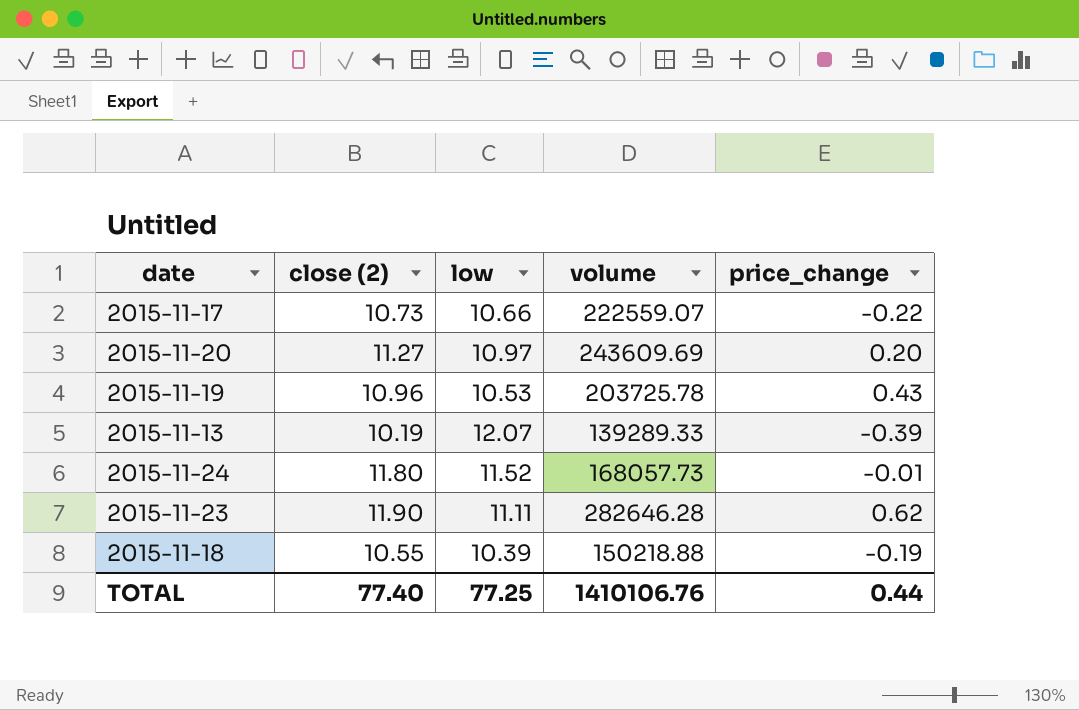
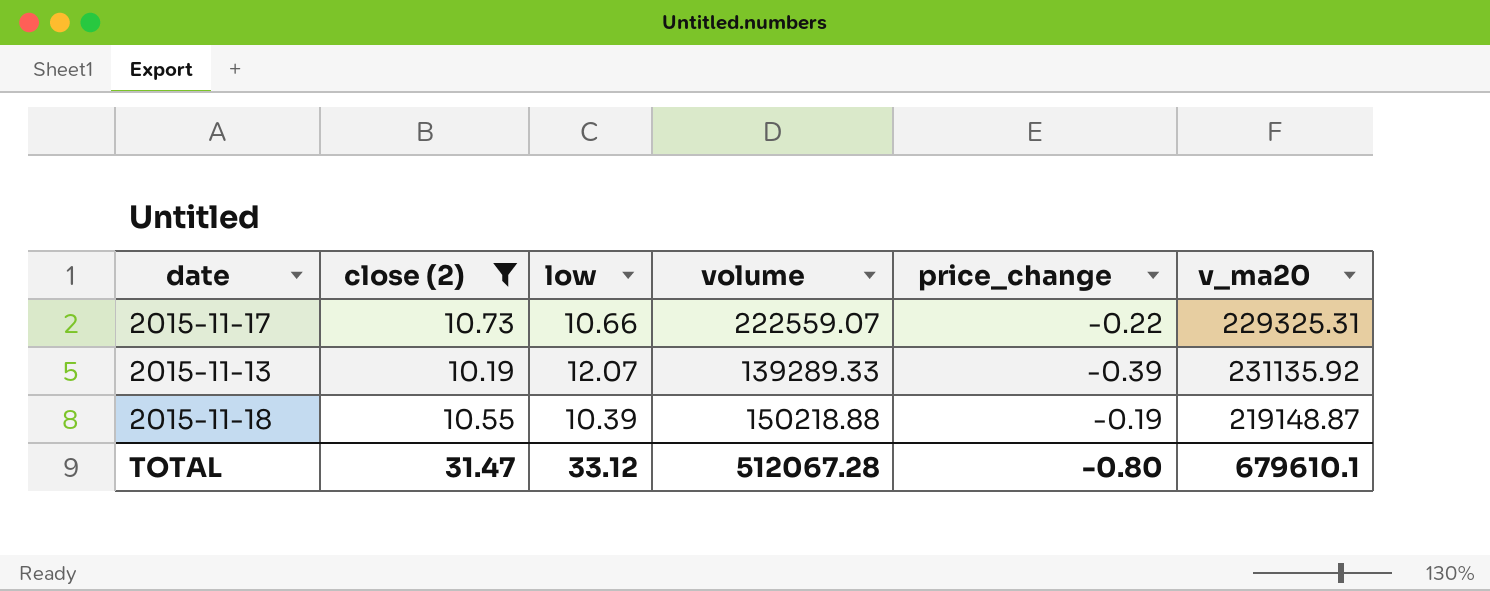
filter: none -> close (2) <= 10.73
column v_ma20 | position: none -> 6
TOTAL | close (2): 77.40 -> 31.47
TOTAL | low: 77.25 -> 33.12
TOTAL | volume: 1410106.76 -> 512067.28
TOTAL | price_change: 0.44 -> -0.80

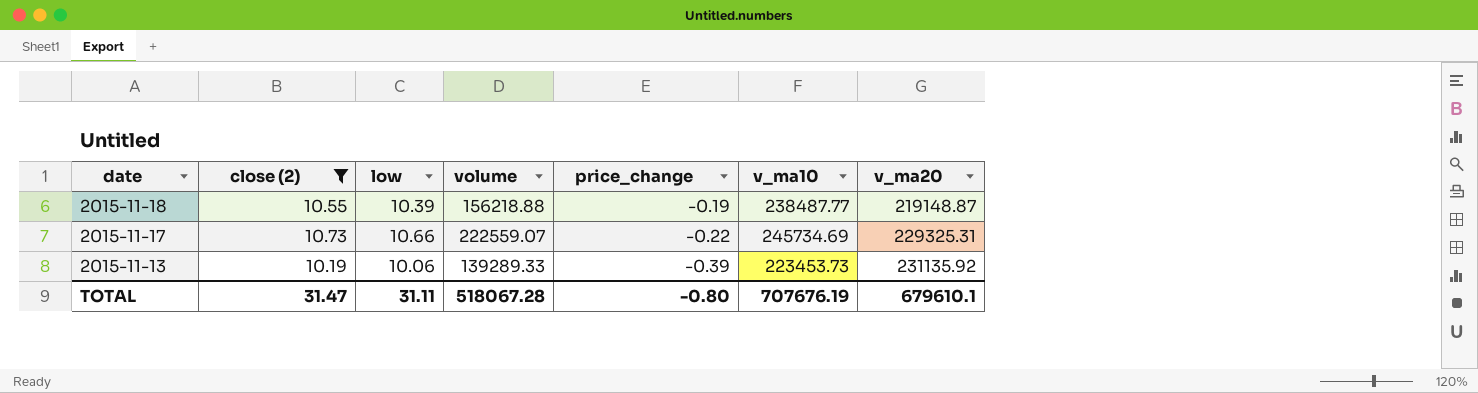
row order: none -> date descending
column v_ma10 | position: none -> 6
2015-11-18 | volume: 150218.88 -> 156218.88
2015-11-13 | low: 12.07 -> 10.06
TOTAL | low: 33.12 -> 31.11
TOTAL | volume: 512067.28 -> 518067.28

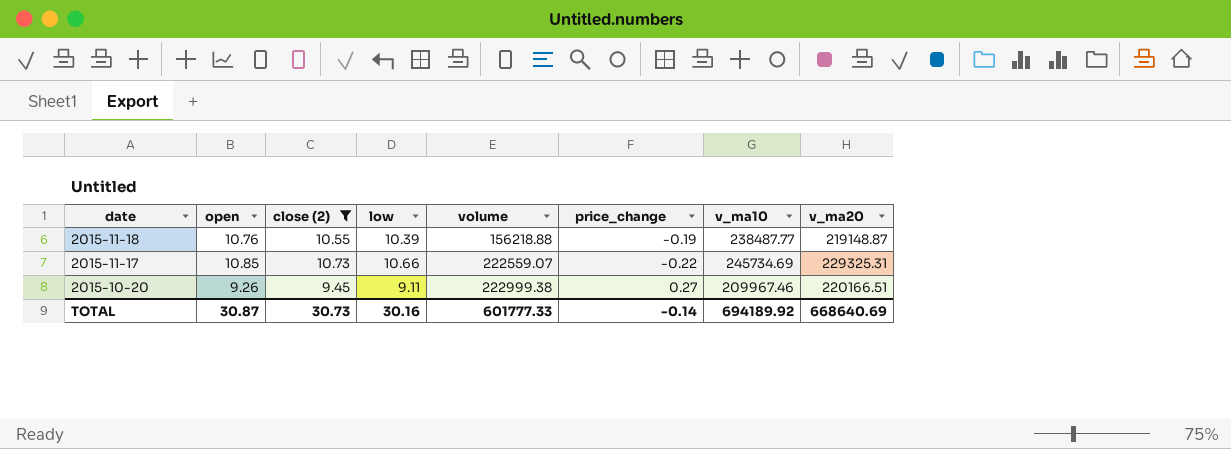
column open | position: none -> 2
row 2015-11-13: 10.19 | 10.06 | 139289.33 | -0.39 | 223453.73 | 231135.92 -> none
row 2015-10-20: none -> 9.26 | 9.45 | 9.11 | 222999.38 | 0.27 | 209967.46 | 220166.51
TOTAL | close (2): 31.47 -> 30.73
TOTAL | low: 31.11 -> 30.16
TOTAL | volume: 518067.28 -> 601777.33
TOTAL | price_change: -0.80 -> -0.14
TOTAL | v_ma10: 707676.19 -> 694189.92
TOTAL | v_ma20: 679610.1 -> 668640.69

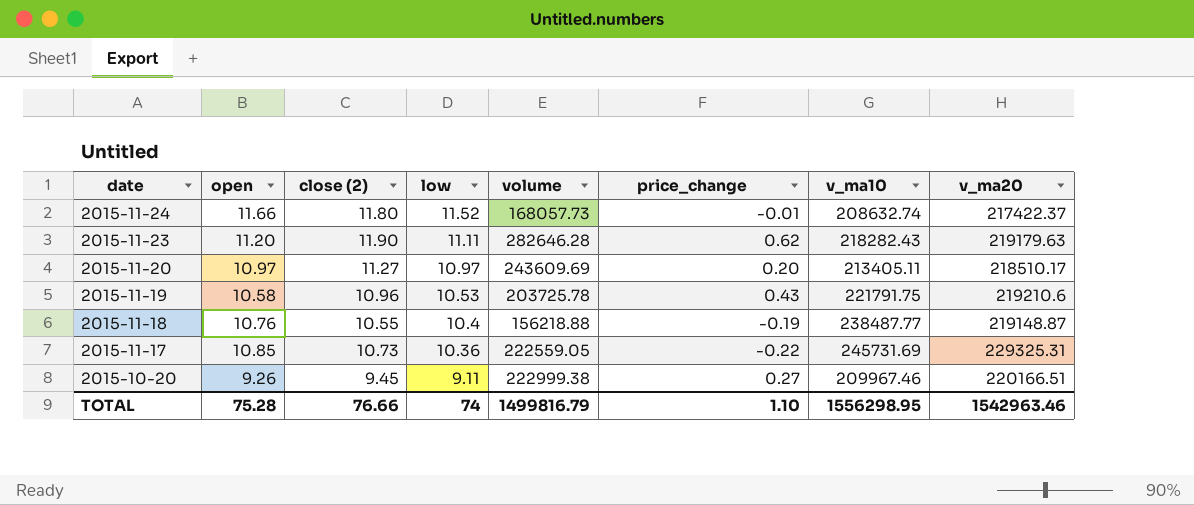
filter: close (2) <= 10.73 -> none
2015-11-18 | low: 10.39 -> 10.4
2015-11-17 | low: 10.66 -> 10.36
2015-11-17 | volume: 222559.07 -> 222559.05
2015-11-17 | v_ma10: 245734.69 -> 245731.69
TOTAL | open: 30.87 -> 75.28
TOTAL | close (2): 30.73 -> 76.66
TOTAL | low: 30.16 -> 74
TOTAL | volume: 601777.33 -> 1499816.79
TOTAL | price_change: -0.14 -> 1.10
TOTAL | v_ma10: 694189.92 -> 1556298.95
TOTAL | v_ma20: 668640.69 -> 1542963.46

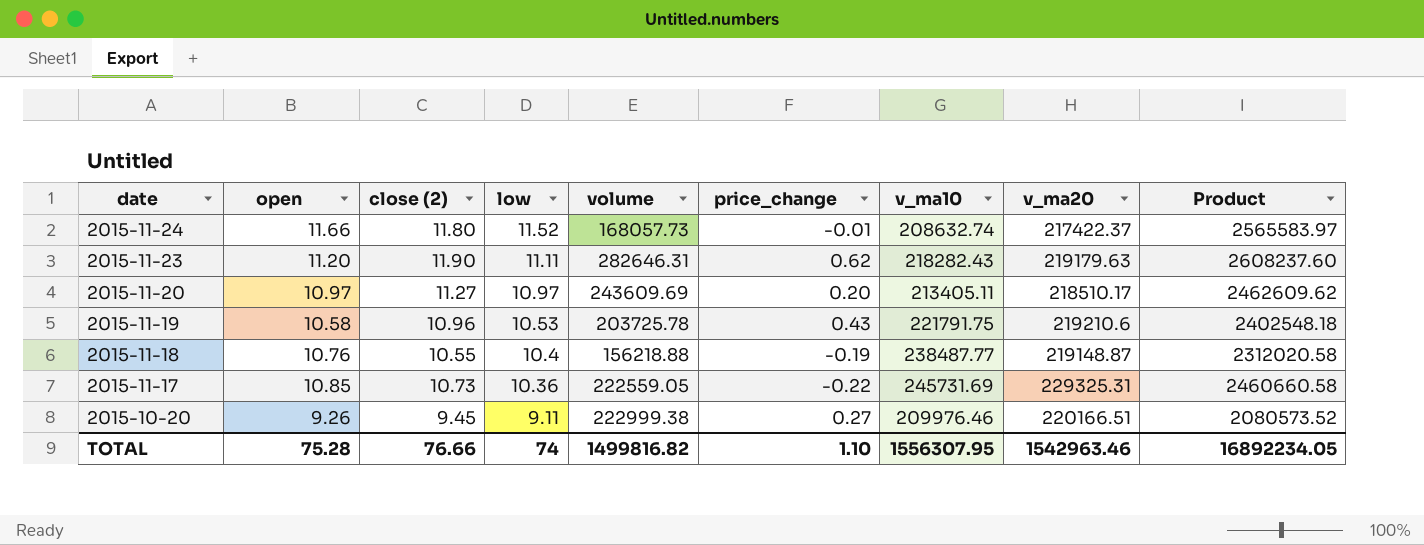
column Product | formula: none -> [close (2)] * [v_ma20]
2015-11-23 | volume: 282646.28 -> 282646.31
2015-10-20 | v_ma10: 209967.46 -> 209976.46
TOTAL | volume: 1499816.79 -> 1499816.82
TOTAL | v_ma10: 1556298.95 -> 1556307.95

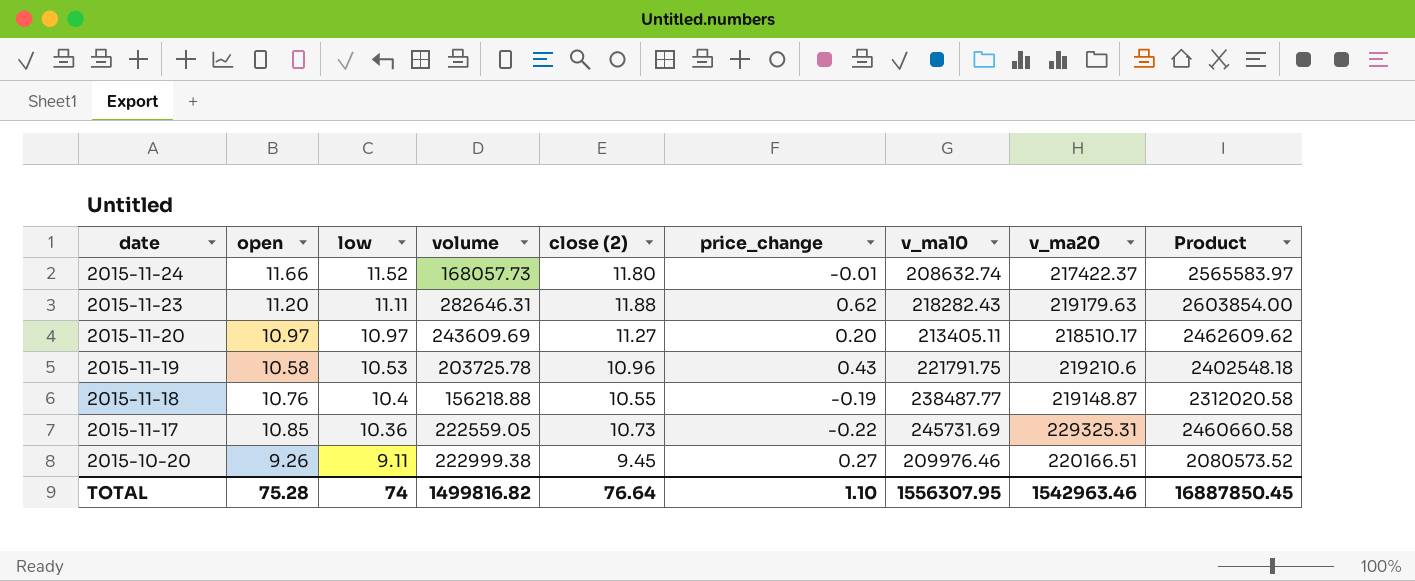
column close (2) | position: 3 -> 5
2015-11-23 | close (2): 11.90 -> 11.88
2015-11-23 | Product: 2608237.60 -> 2603854.00
TOTAL | close (2): 76.66 -> 76.64
TOTAL | Product: 16892234.05 -> 16887850.45

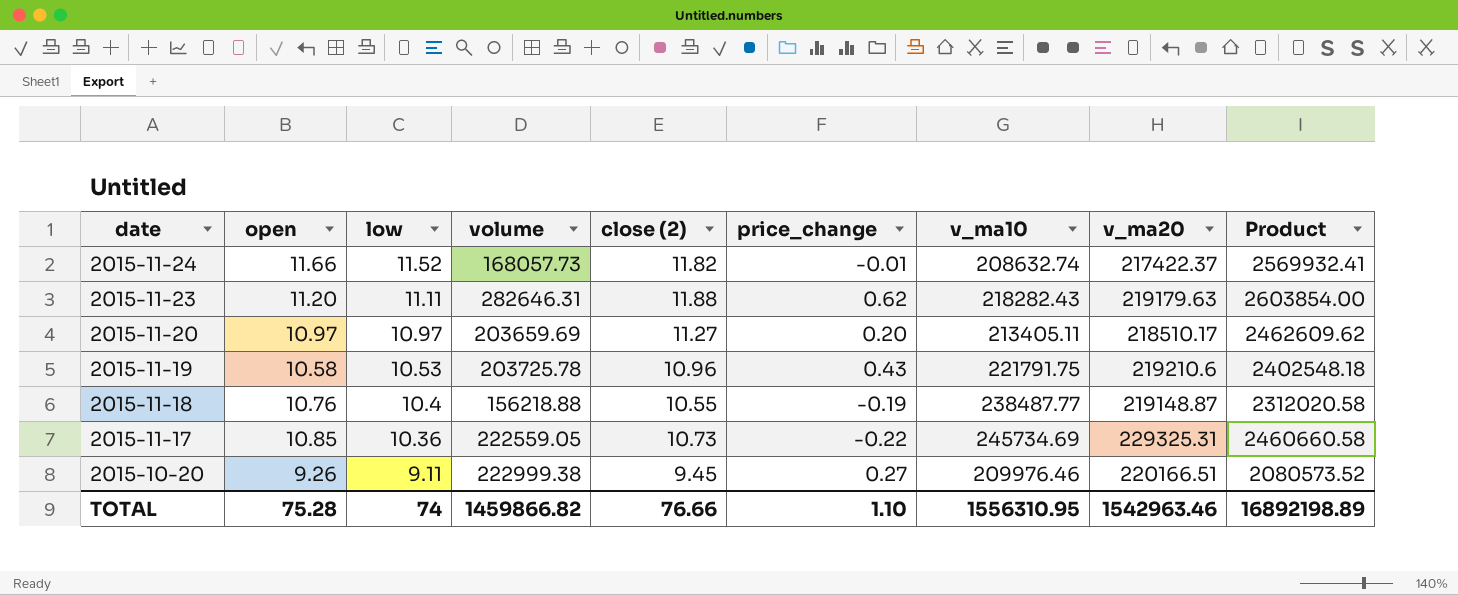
2015-11-24 | close (2): 11.80 -> 11.82
2015-11-24 | Product: 2565583.97 -> 2569932.41
2015-11-20 | volume: 243609.69 -> 203659.69
2015-11-17 | v_ma10: 245731.69 -> 245734.69
TOTAL | volume: 1499816.82 -> 1459866.82
TOTAL | close (2): 76.64 -> 76.66
TOTAL | v_ma10: 1556307.95 -> 1556310.95
TOTAL | Product: 16887850.45 -> 16892198.89

